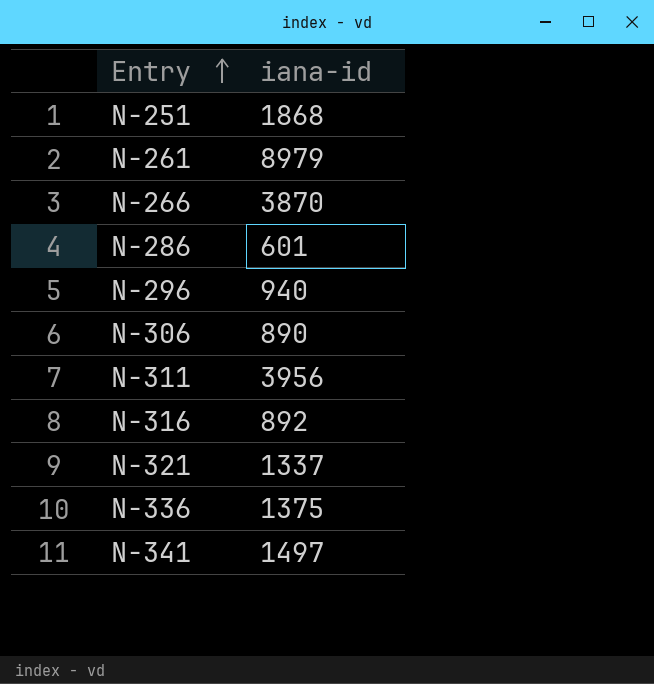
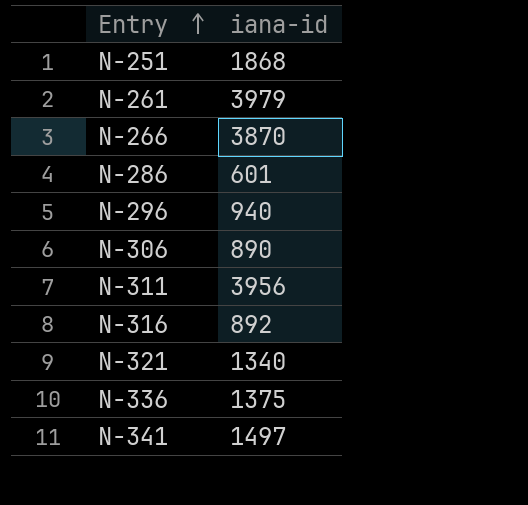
N-261 | iana-id: 8979 -> 3979
N-321 | iana-id: 1337 -> 1340

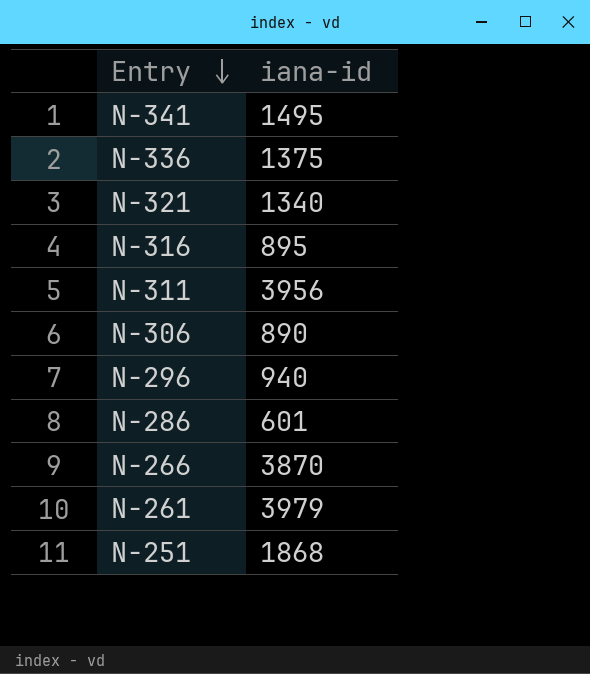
row order: Entry ascending -> Entry descending
N-341 | iana-id: 1497 -> 1495
N-316 | iana-id: 892 -> 895

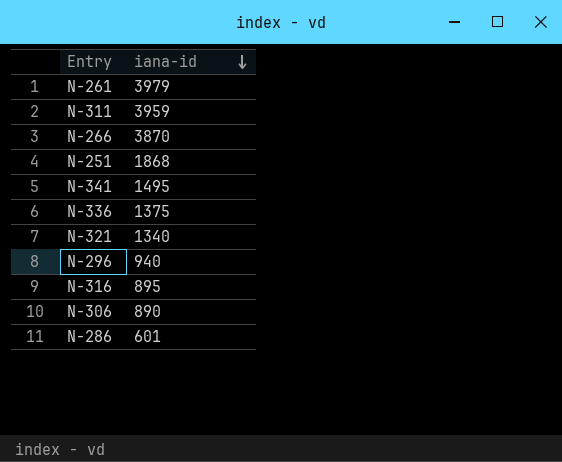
row order: Entry descending -> iana-id descending
N-311 | iana-id: 3956 -> 3959

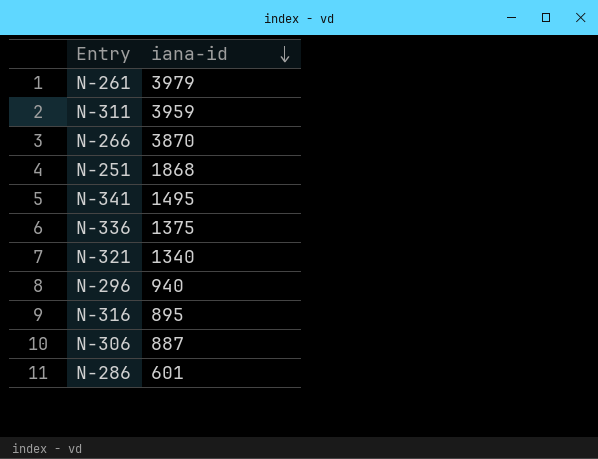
N-306 | iana-id: 890 -> 887

